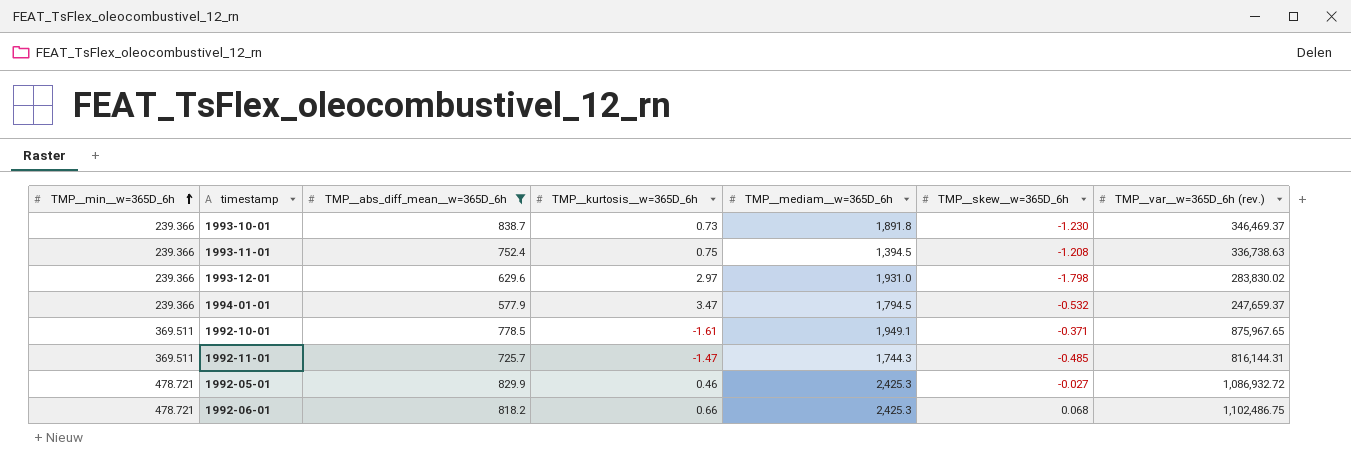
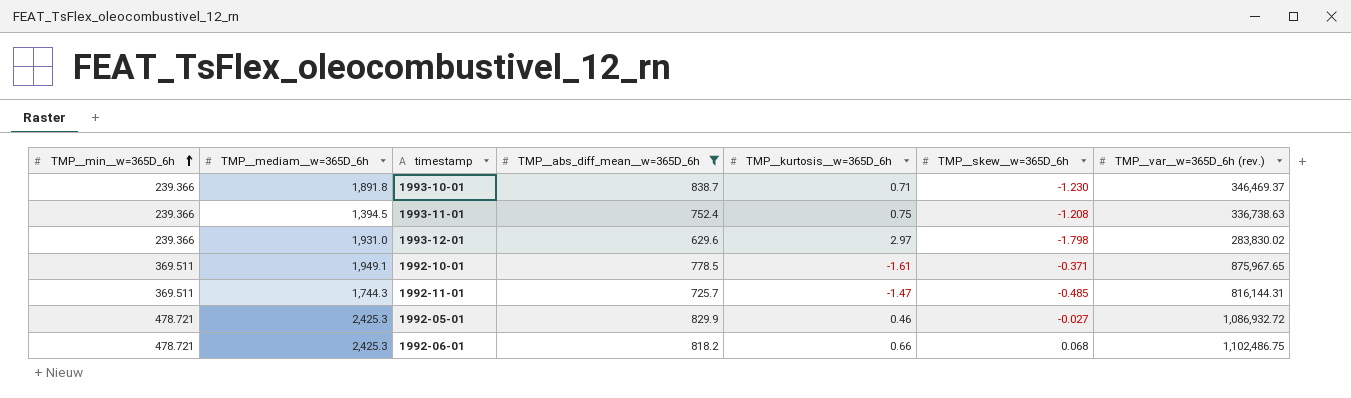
column TMP__mediam__w=365D_6h | position: 5 -> 2
row 1994-01-01: 239.366 | 577.9 | 3.47 | 1,794.5 | -0.532 | 247,659.37 -> none
1993-10-01 | TMP__kurtosis__w=365D_6h: 0.73 -> 0.71

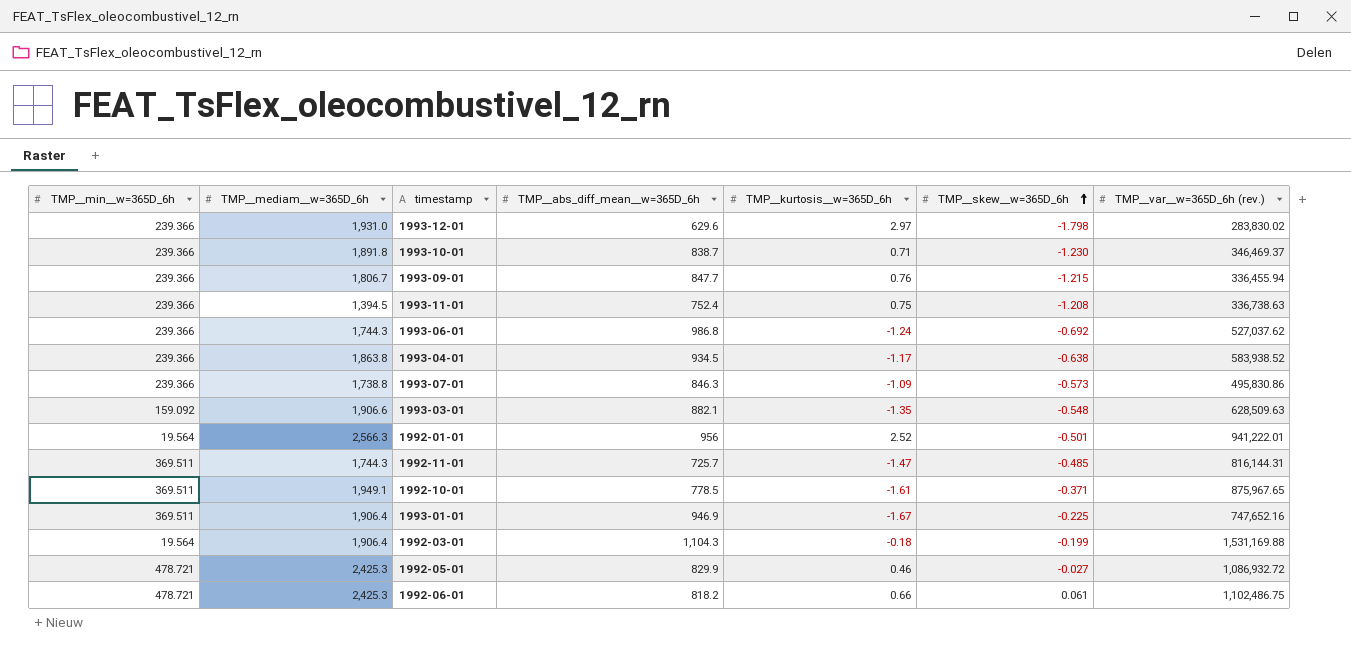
filter: TMP__abs_diff_mean__w=365D_6h <= 838.7 -> none
row order: TMP__min__w=365D_6h ascending -> TMP__skew__w=365D_6h ascending
1992-06-01 | TMP__skew__w=365D_6h: 0.068 -> 0.061

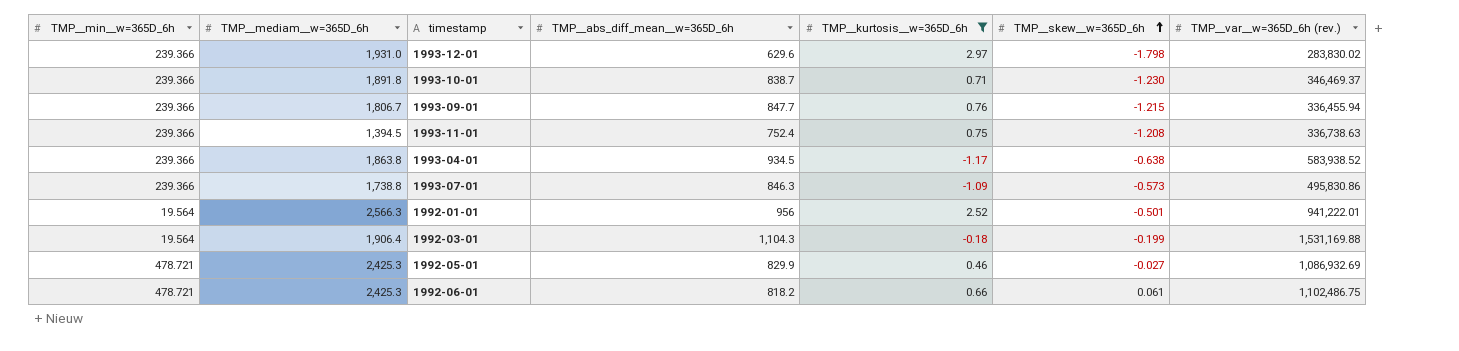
filter: none -> TMP__kurtosis__w=365D_6h >= -1.17
1992-05-01 | TMP__var__w=365D_6h (rev.): 1,086,932.72 -> 1,086,932.69

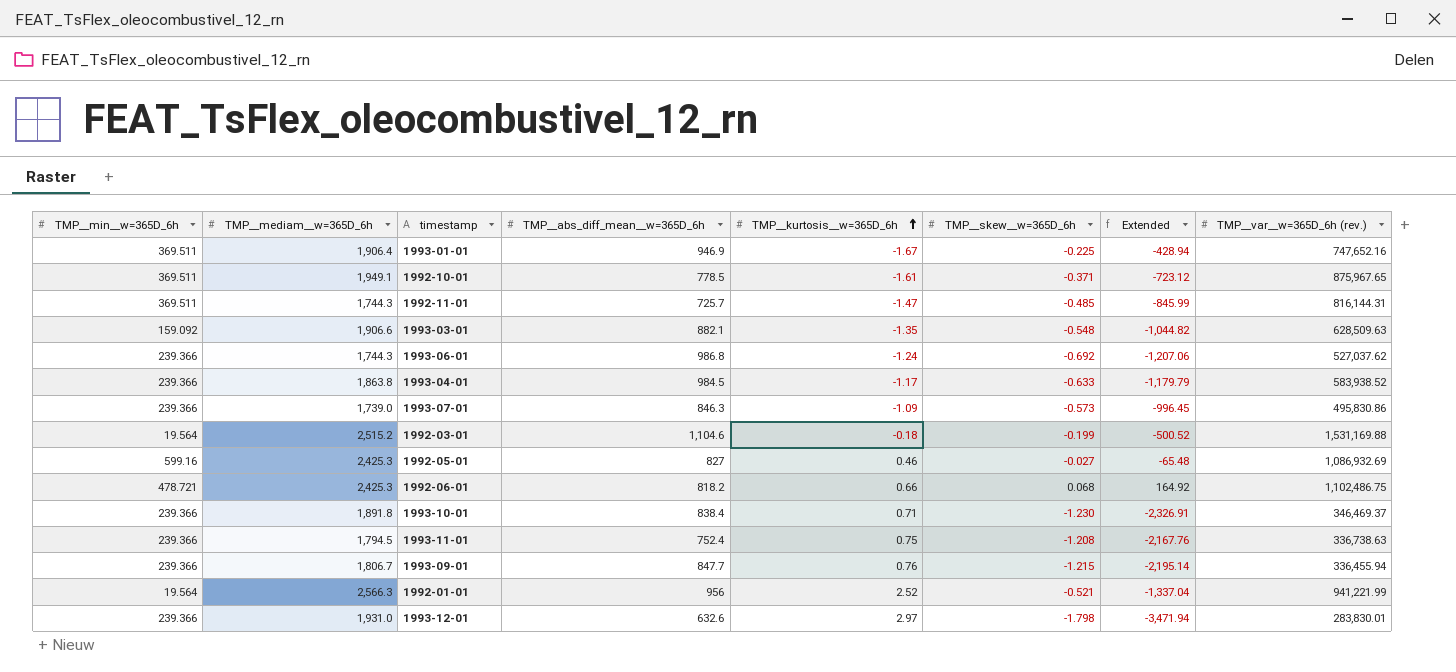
filter: TMP__kurtosis__w=365D_6h >= -1.17 -> none
row order: TMP__skew__w=365D_6h ascending -> TMP__kurtosis__w=365D_6h ascending
column Extended | formula: none -> [TMP__mediam__w=365D_6h] * [TMP__skew__w=365D_6h]
1993-04-01 | TMP__abs_diff_mean__w=365D_6h: 934.5 -> 984.5
1993-04-01 | TMP__skew__w=365D_6h: -0.638 -> -0.633
1993-07-01 | TMP__mediam__w=365D_6h: 1,738.8 -> 1,739.0
1992-03-01 | TMP__mediam__w=365D_6h: 1,906.4 -> 2,515.2
1992-03-01 | TMP__abs_diff_mean__w=365D_6h: 1,104.3 -> 1,104.6
1992-05-01 | TMP__min__w=365D_6h: 478.721 -> 599.16
1992-05-01 | TMP__abs_diff_mean__w=365D_6h: 829.9 -> 827
1992-06-01 | TMP__skew__w=365D_6h: 0.061 -> 0.068
1993-10-01 | TMP__abs_diff_mean__w=365D_6h: 838.7 -> 838.4
1993-11-01 | TMP__mediam__w=365D_6h: 1,394.5 -> 1,794.5
1992-01-01 | TMP__skew__w=365D_6h: -0.501 -> -0.521
1992-01-01 | TMP__var__w=365D_6h (rev.): 941,222.01 -> 941,221.99
1993-12-01 | TMP__abs_diff_mean__w=365D_6h: 629.6 -> 632.6
1993-12-01 | TMP__var__w=365D_6h (rev.): 283,830.02 -> 283,830.01

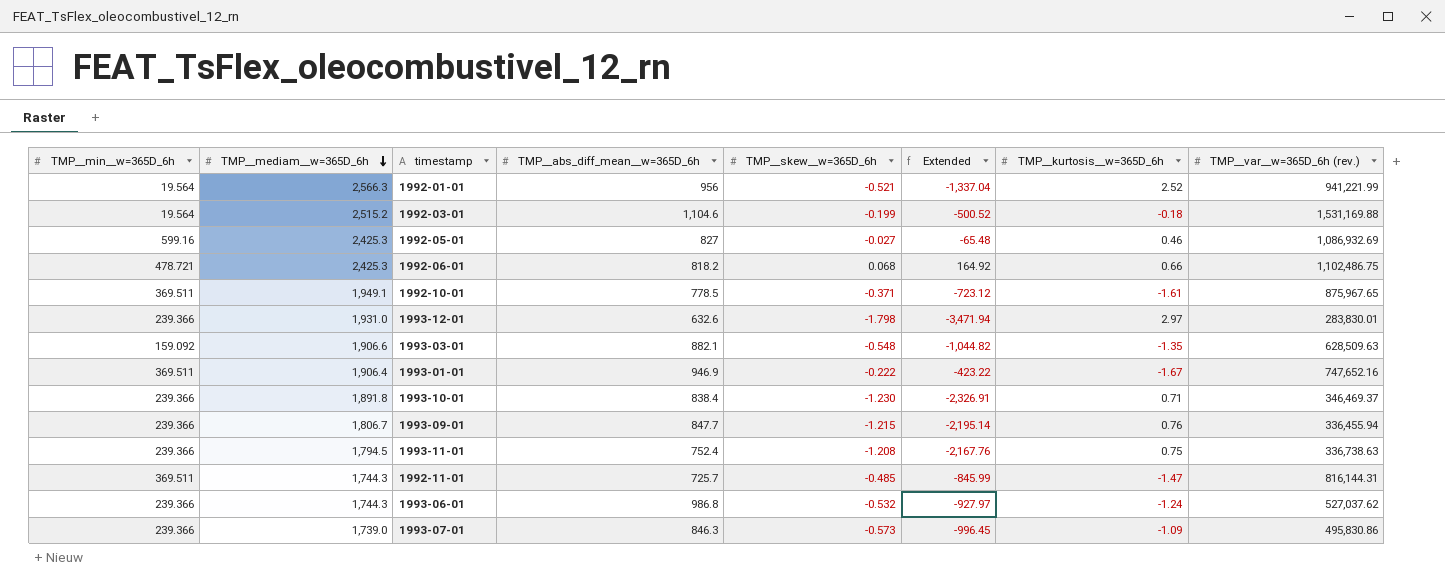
row order: TMP__kurtosis__w=365D_6h ascending -> TMP__mediam__w=365D_6h descending
column TMP__kurtosis__w=365D_6h | position: 5 -> 7
row 1993-04-01: 239.366 | 1,863.8 | 984.5 | -1.17 | -0.633 | -1,179.79 | 583,938.52 -> none
1993-01-01 | TMP__skew__w=365D_6h: -0.225 -> -0.222
1993-01-01 | Extended: -428.94 -> -423.22
1993-06-01 | TMP__skew__w=365D_6h: -0.692 -> -0.532
1993-06-01 | Extended: -1,207.06 -> -927.97

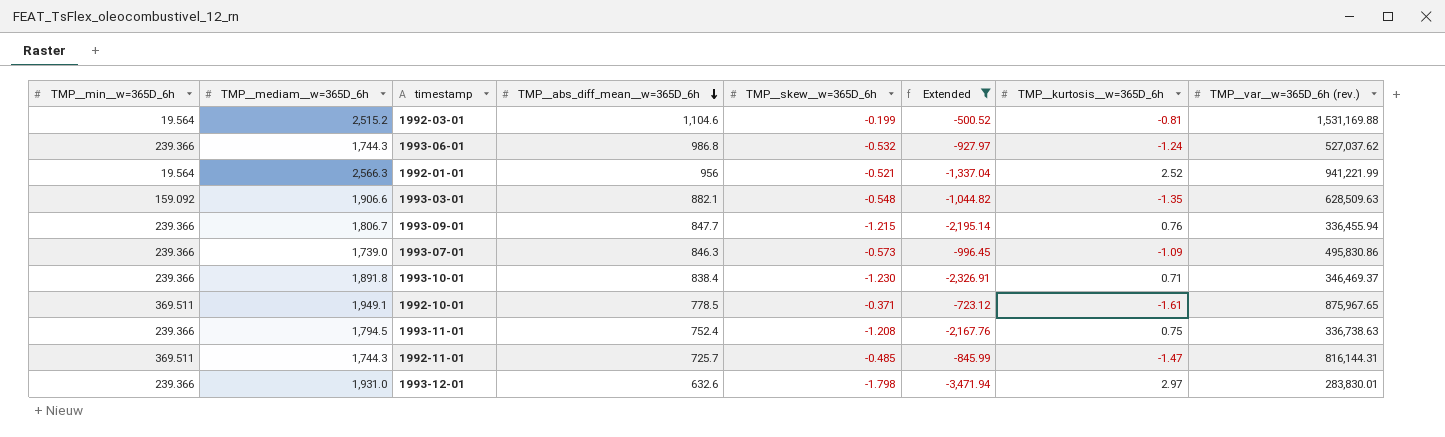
filter: none -> Extended <= -500.52
row order: TMP__mediam__w=365D_6h descending -> TMP__abs_diff_mean__w=365D_6h descending
1992-03-01 | TMP__kurtosis__w=365D_6h: -0.18 -> -0.81

